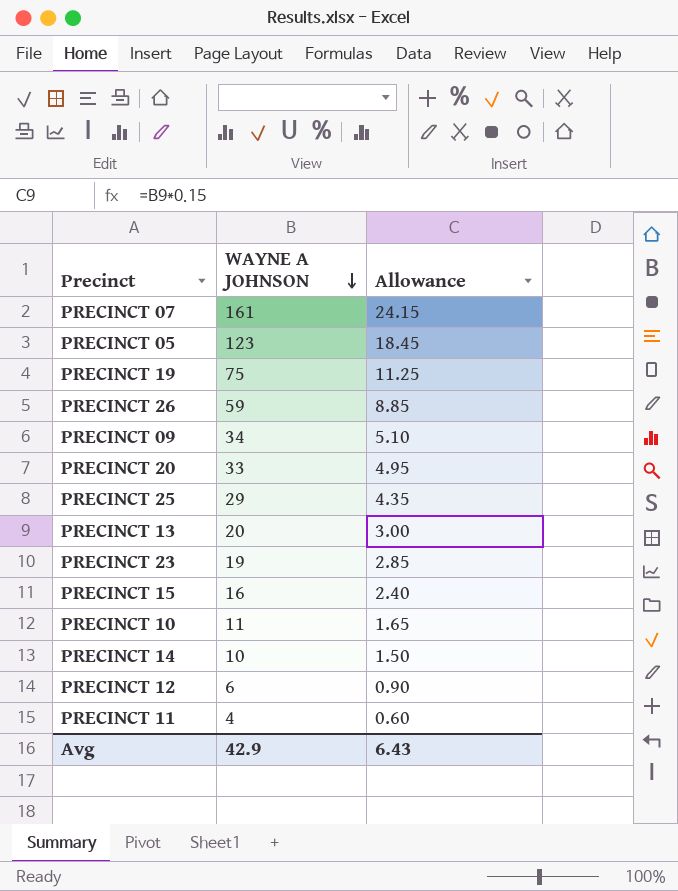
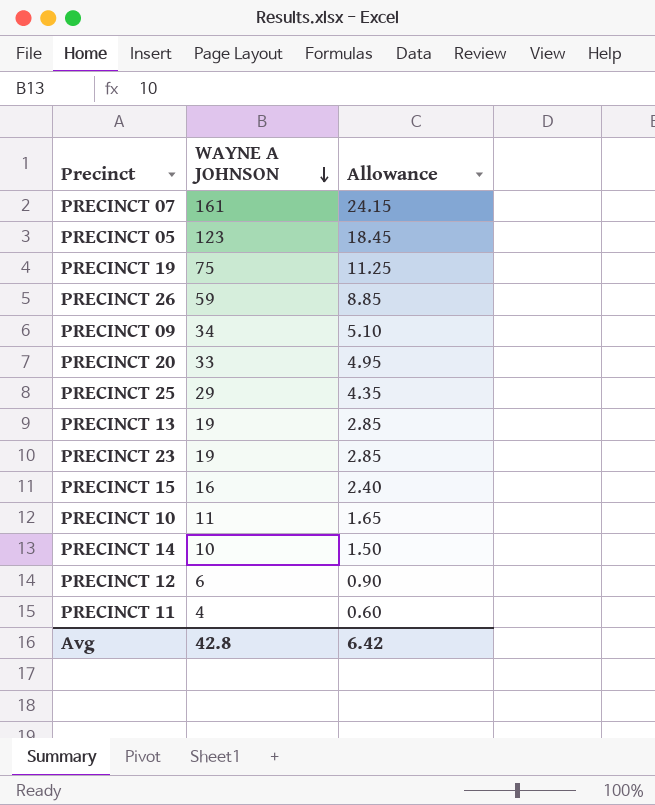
PRECINCT 13 | WAYNE A JOHNSON: 20 -> 19
PRECINCT 13 | Allowance: 3.00 -> 2.85
Avg | WAYNE A JOHNSON: 42.9 -> 42.8
Avg | Allowance: 6.43 -> 6.42

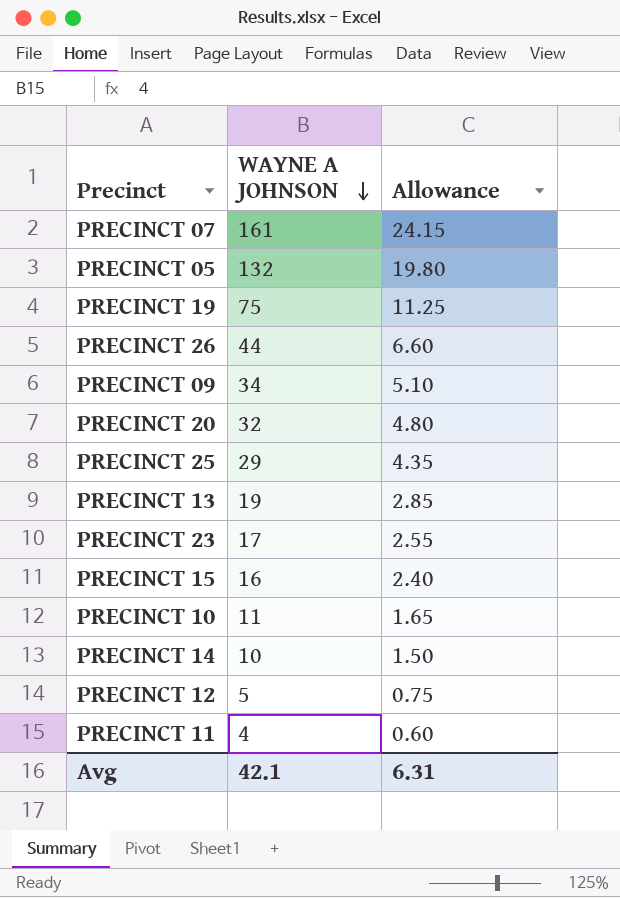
PRECINCT 05 | WAYNE A JOHNSON: 123 -> 132
PRECINCT 05 | Allowance: 18.45 -> 19.80
PRECINCT 26 | WAYNE A JOHNSON: 59 -> 44
PRECINCT 26 | Allowance: 8.85 -> 6.60
PRECINCT 20 | WAYNE A JOHNSON: 33 -> 32
PRECINCT 20 | Allowance: 4.95 -> 4.80
PRECINCT 23 | WAYNE A JOHNSON: 19 -> 17
PRECINCT 23 | Allowance: 2.85 -> 2.55
PRECINCT 12 | WAYNE A JOHNSON: 6 -> 5
PRECINCT 12 | Allowance: 0.90 -> 0.75
Avg | WAYNE A JOHNSON: 42.8 -> 42.1
Avg | Allowance: 6.42 -> 6.31

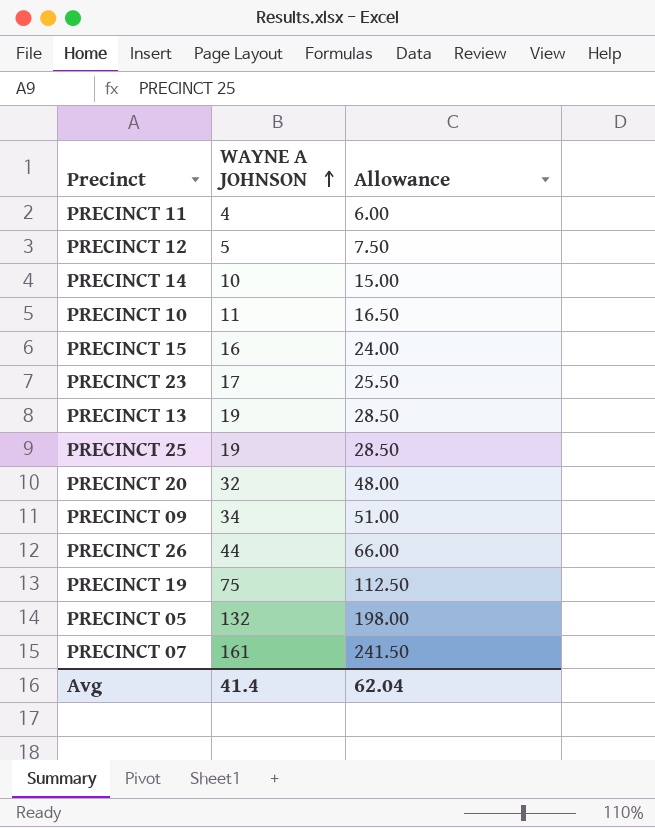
row order: WAYNE A JOHNSON descending -> WAYNE A JOHNSON ascending
column Allowance | formula: [WAYNE A JOHNSON] * 0.15 -> [WAYNE A JOHNSON] * 1.5
PRECINCT 25 | WAYNE A JOHNSON: 29 -> 19
Avg | WAYNE A JOHNSON: 42.1 -> 41.4
Avg | Allowance: 6.31 -> 62.04

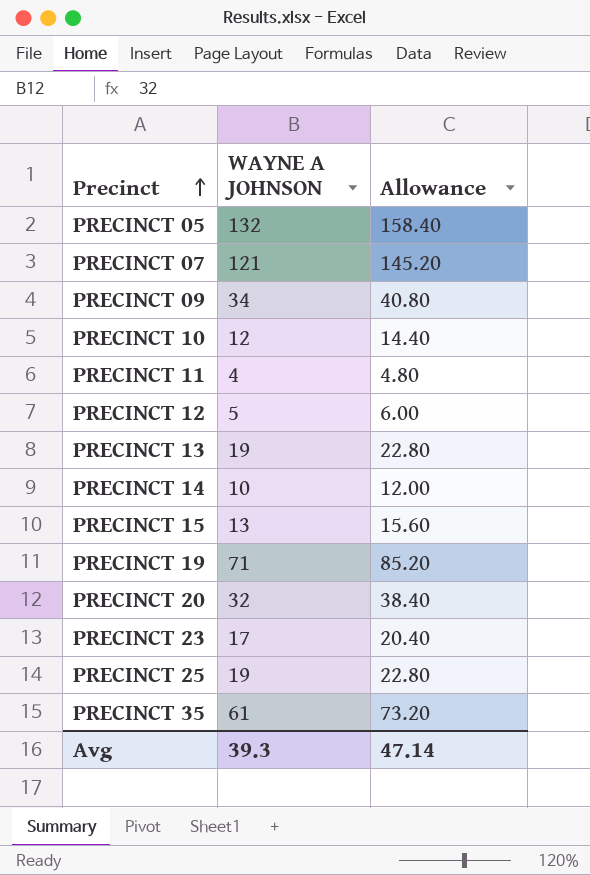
row order: WAYNE A JOHNSON ascending -> Precinct ascending
column Allowance | formula: [WAYNE A JOHNSON] * 1.5 -> [WAYNE A JOHNSON] * 1.2
row PRECINCT 26: 44 | 66.00 -> none
PRECINCT 07 | WAYNE A JOHNSON: 161 -> 121
PRECINCT 10 | WAYNE A JOHNSON: 11 -> 12
PRECINCT 15 | WAYNE A JOHNSON: 16 -> 13
PRECINCT 19 | WAYNE A JOHNSON: 75 -> 71
row PRECINCT 35: none -> 61 | 73.20
Avg | WAYNE A JOHNSON: 41.4 -> 39.3
Avg | Allowance: 62.04 -> 47.14

